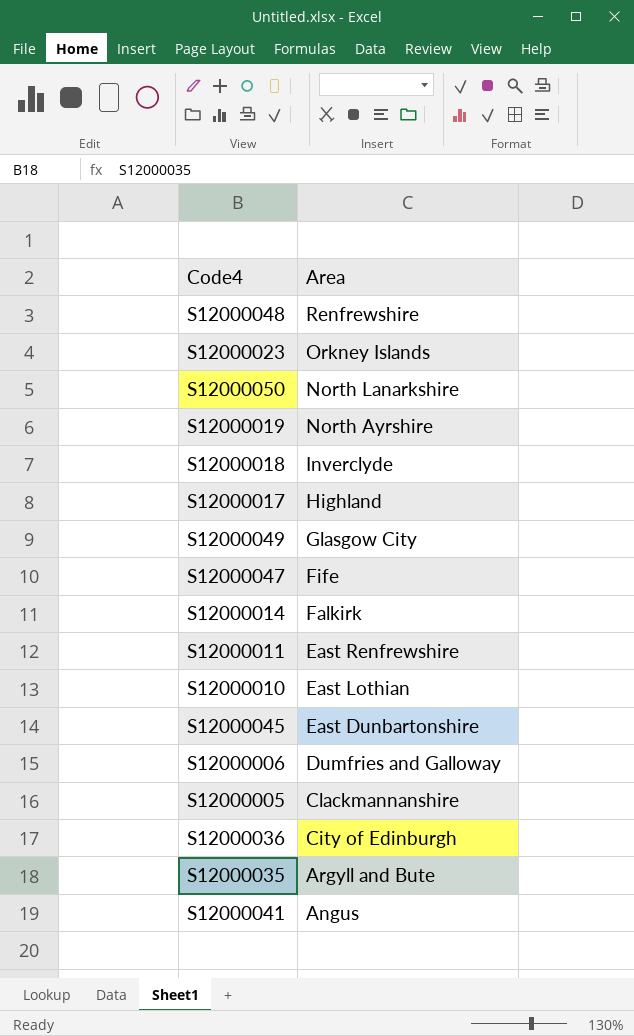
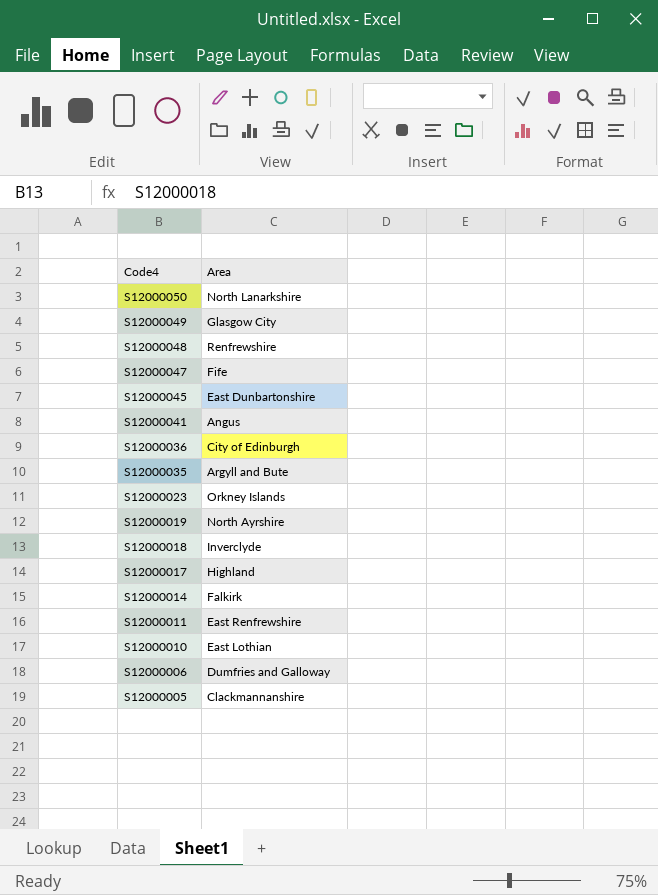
row order: Area descending -> Code4 descending

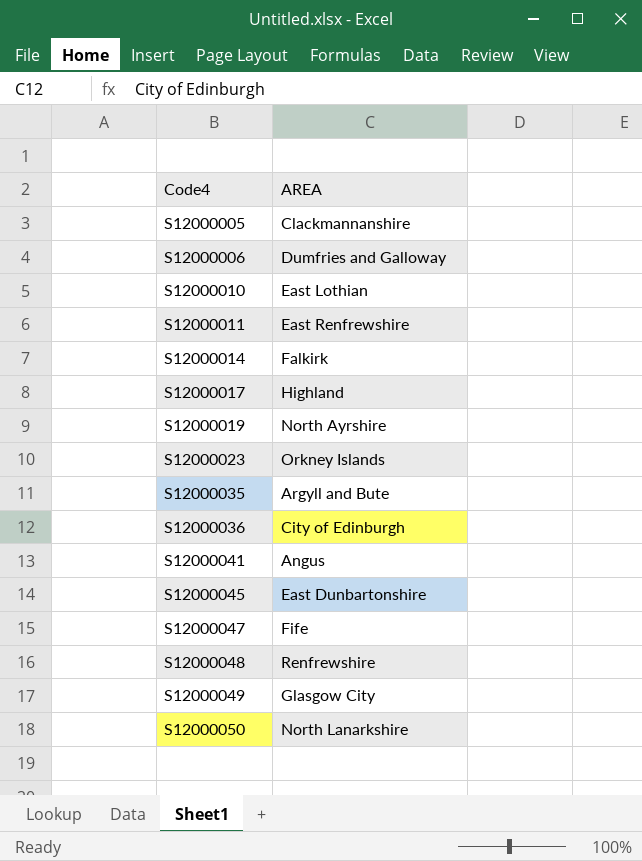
row order: Code4 descending -> Code4 ascending
column name: Area -> AREA
row S12000018: Inverclyde -> none

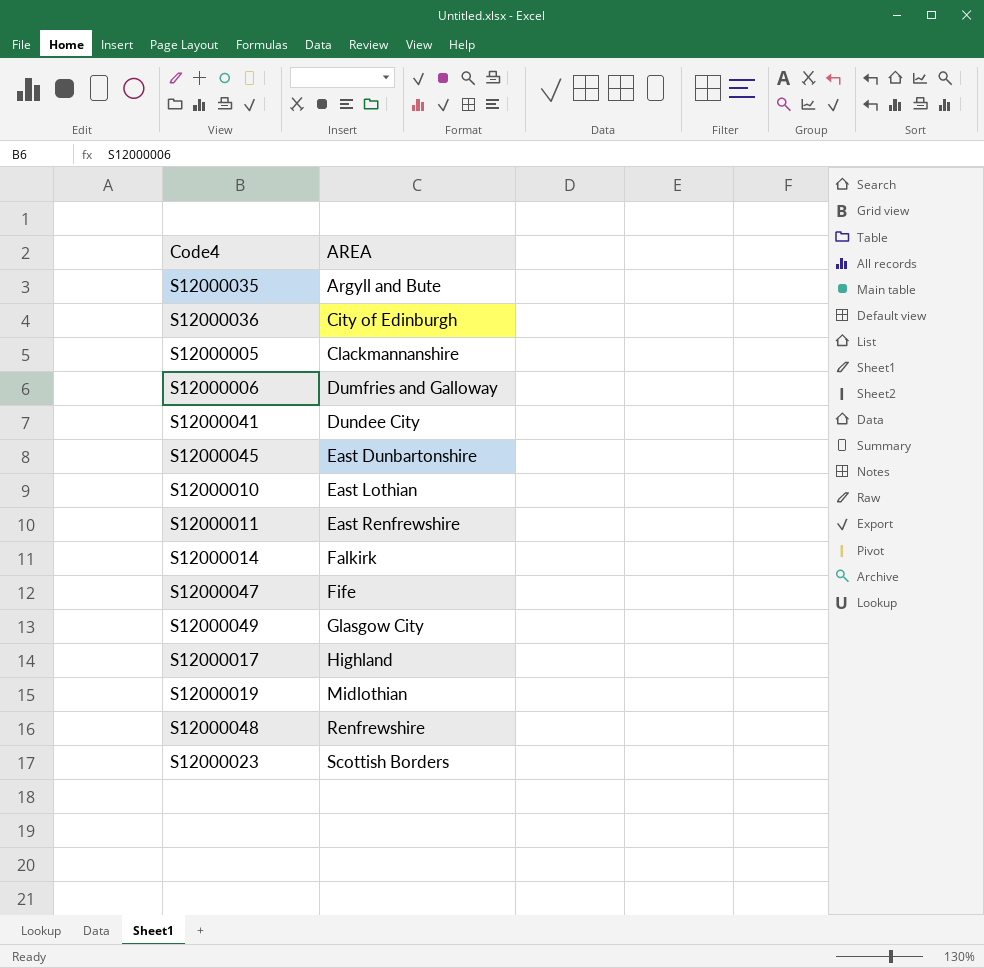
row order: Code4 ascending -> AREA ascending
row S12000050: North Lanarkshire -> none
S12000041 | AREA: Angus -> Dundee City
S12000019 | AREA: North Ayrshire -> Midlothian
S12000023 | AREA: Orkney Islands -> Scottish Borders

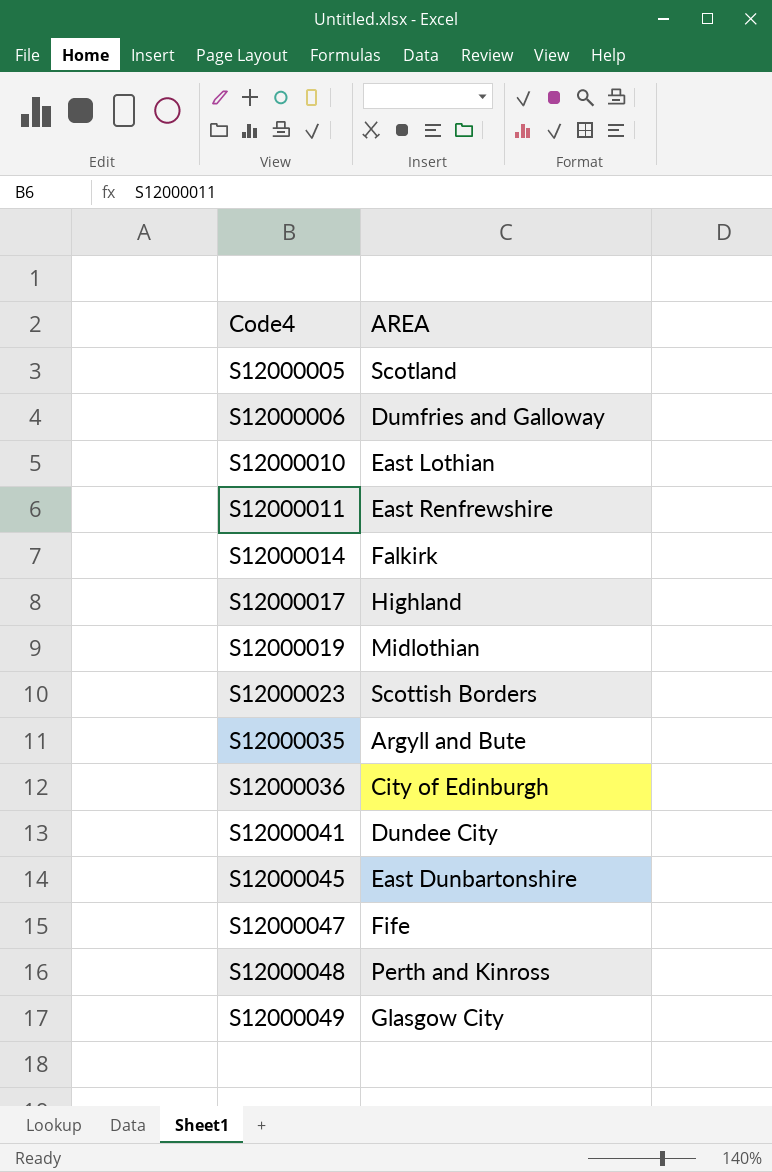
row order: AREA ascending -> Code4 ascending
S12000005 | AREA: Clackmannanshire -> Scotland
S12000048 | AREA: Renfrewshire -> Perth and Kinross

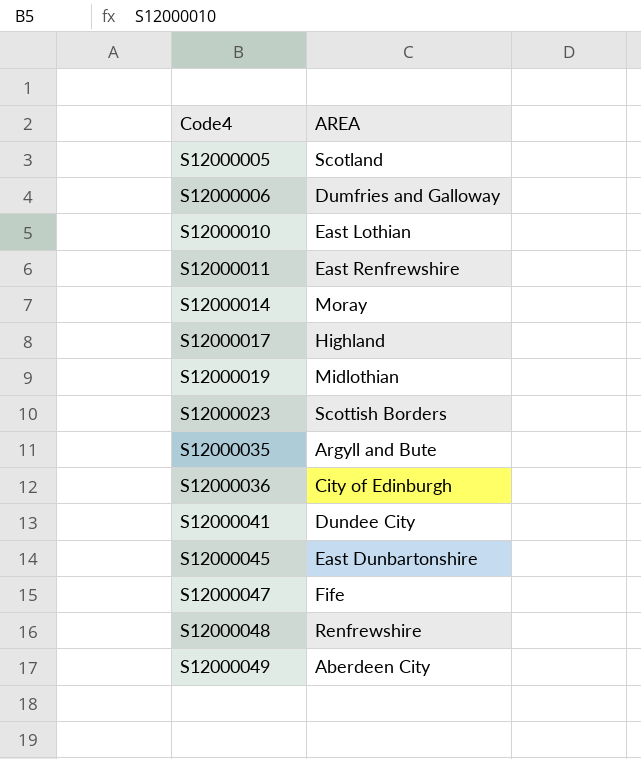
S12000014 | AREA: Falkirk -> Moray
S12000048 | AREA: Perth and Kinross -> Renfrewshire
S12000049 | AREA: Glasgow City -> Aberdeen City

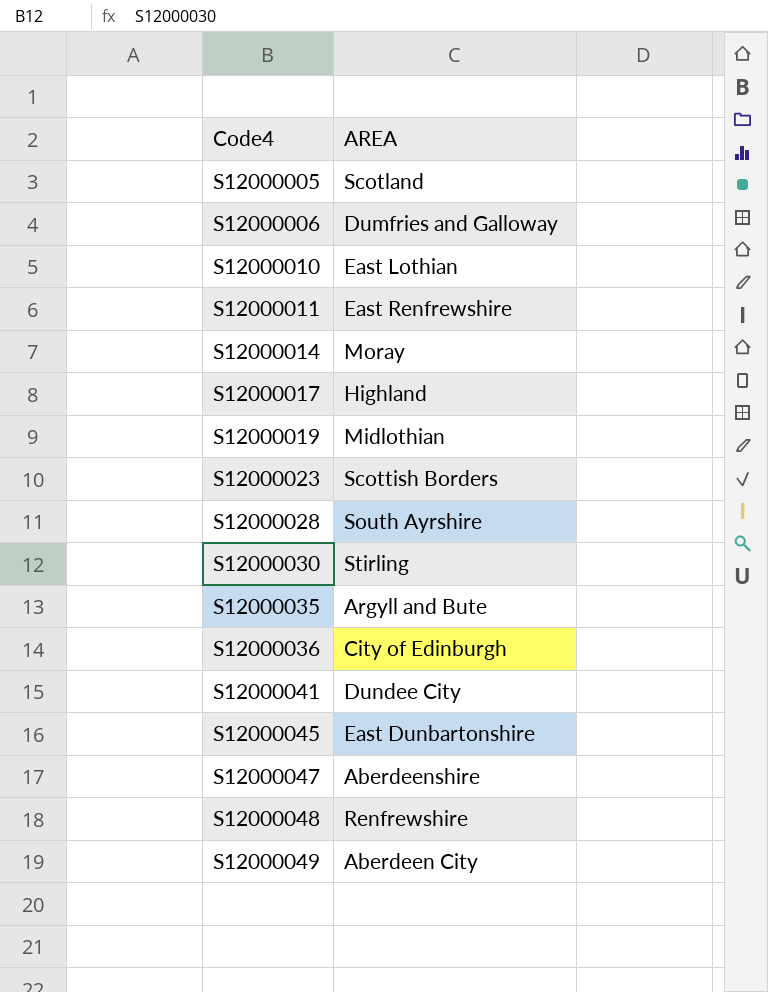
row S12000028: none -> South Ayrshire
row S12000030: none -> Stirling
S12000047 | AREA: Fife -> Aberdeenshire

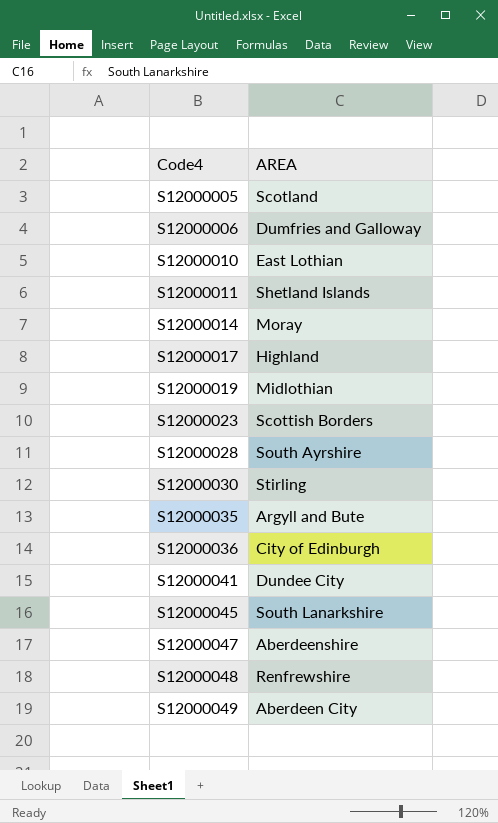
S12000011 | AREA: East Renfrewshire -> Shetland Islands
S12000045 | AREA: East Dunbartonshire -> South Lanarkshire

